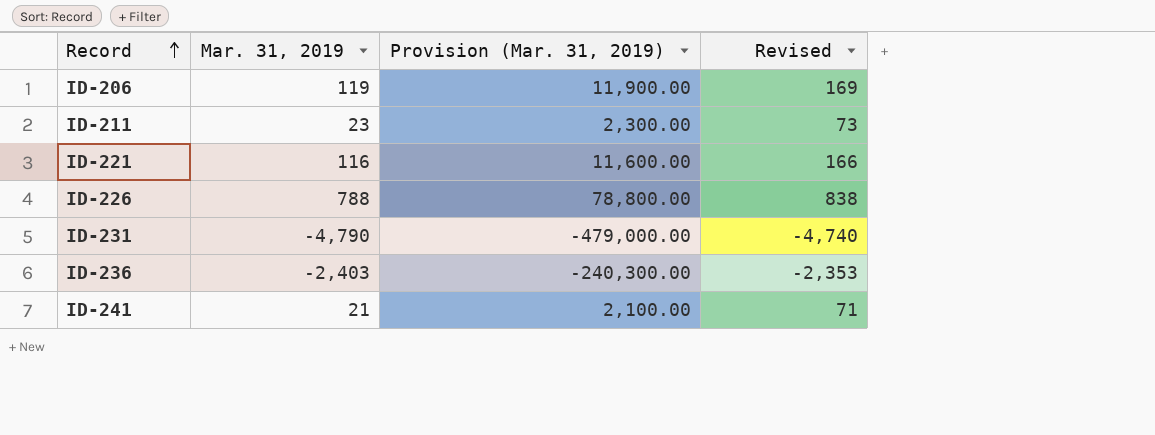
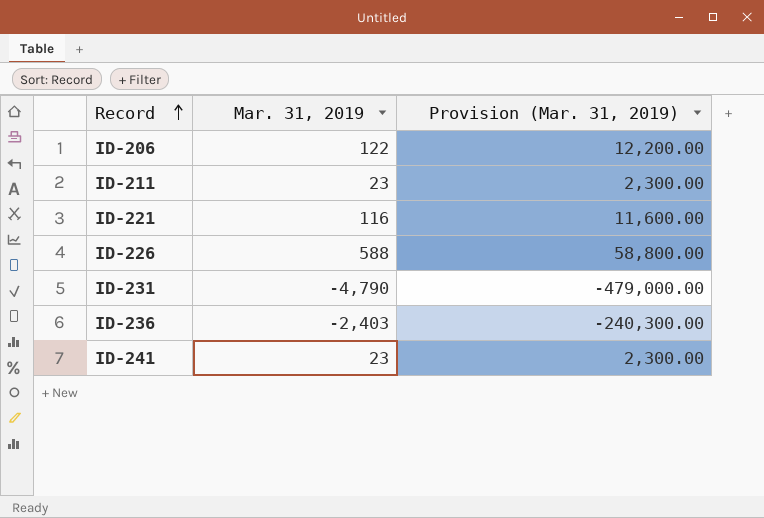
column Revised | formula: [Mar. 31, 2019] + 50 -> none
ID-206 | Mar. 31, 2019: 119 -> 122
ID-206 | Provision (Mar. 31, 2019): 11,900.00 -> 12,200.00
ID-226 | Mar. 31, 2019: 788 -> 588
ID-226 | Provision (Mar. 31, 2019): 78,800.00 -> 58,800.00
ID-241 | Mar. 31, 2019: 21 -> 23
ID-241 | Provision (Mar. 31, 2019): 2,100.00 -> 2,300.00

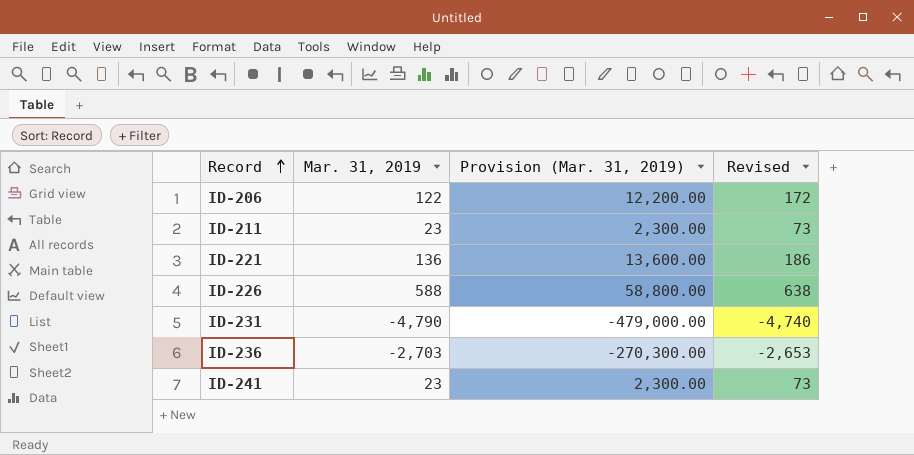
column Revised | formula: none -> [Mar. 31, 2019] + 50
ID-221 | Mar. 31, 2019: 116 -> 136
ID-221 | Provision (Mar. 31, 2019): 11,600.00 -> 13,600.00
ID-236 | Mar. 31, 2019: -2,403 -> -2,703
ID-236 | Provision (Mar. 31, 2019): -240,300.00 -> -270,300.00

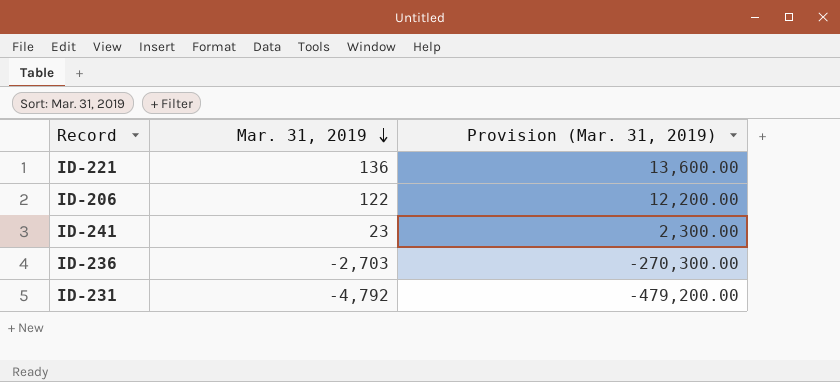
row order: Record ascending -> Mar. 31, 2019 descending
column Revised | formula: [Mar. 31, 2019] + 50 -> none
row ID-211: 23 | 2,300.00 | 73 -> none
row ID-226: 588 | 58,800.00 | 638 -> none
ID-231 | Mar. 31, 2019: -4,790 -> -4,792
ID-231 | Provision (Mar. 31, 2019): -479,000.00 -> -479,200.00

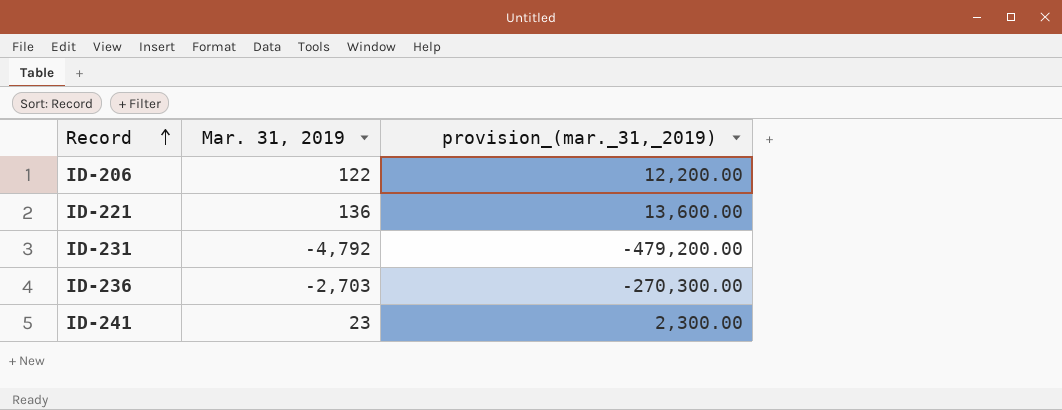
row order: Mar. 31, 2019 descending -> Record ascending
column name: Provision (Mar. 31, 2019) -> provision_(mar._31,_2019)

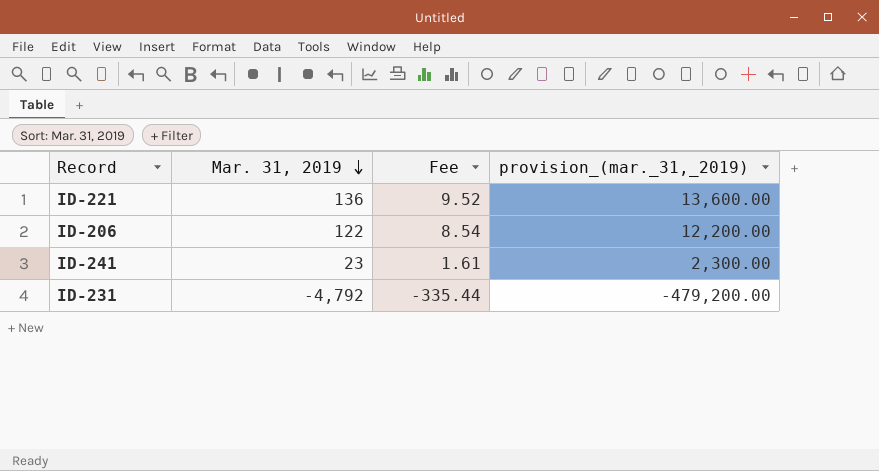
row order: Record ascending -> Mar. 31, 2019 descending
column Fee | formula: none -> [Mar. 31, 2019] * 0.07
row ID-236: -2,703 | -270,300.00 -> none

